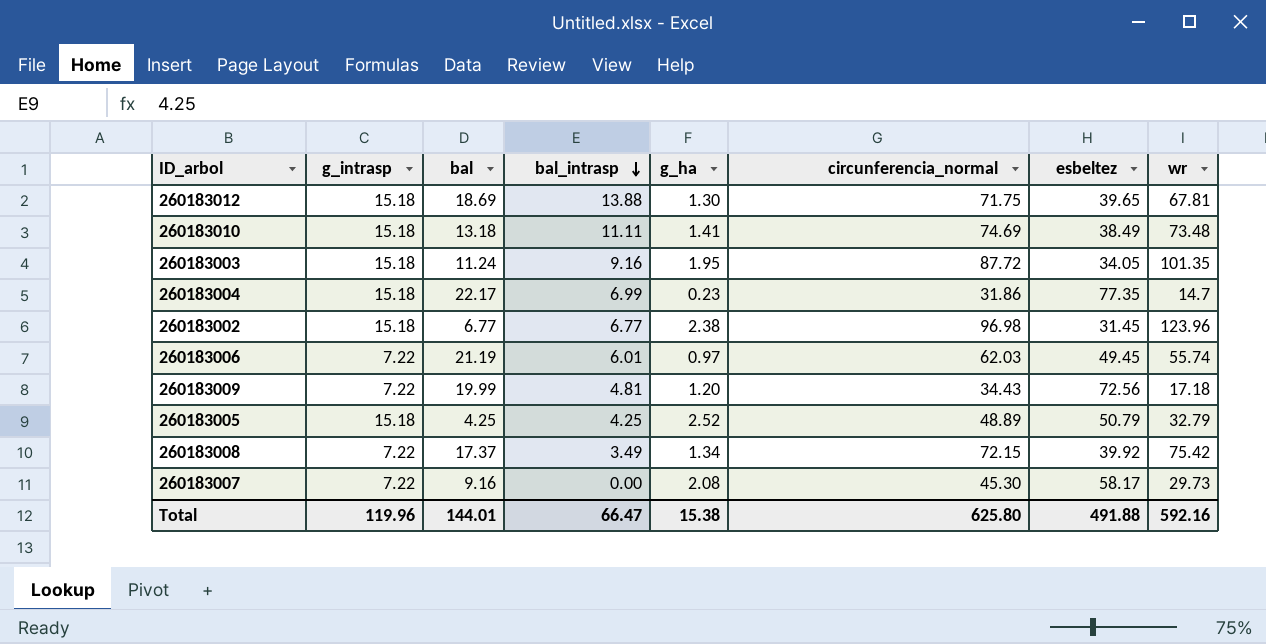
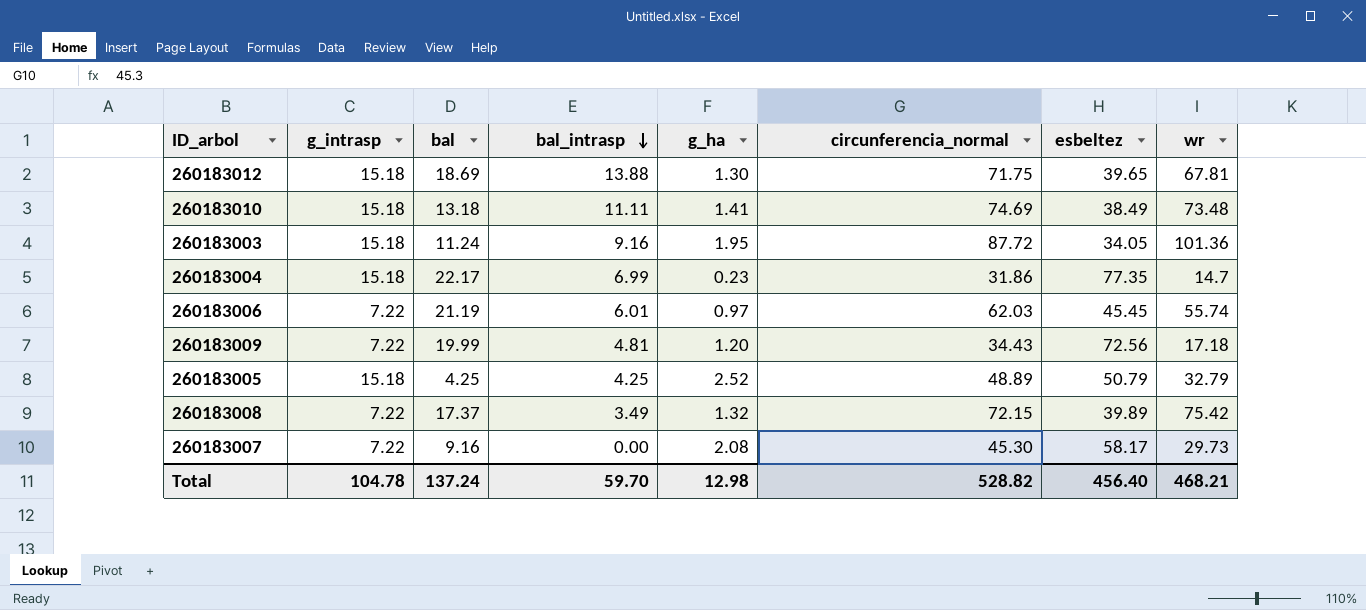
row 260183002: 15.18 | 6.77 | 6.77 | 2.38 | 96.98 | 31.45 | 123.96 -> none
260183003 | wr: 101.35 -> 101.36
260183006 | esbeltez: 49.45 -> 45.45
260183008 | g_ha: 1.34 -> 1.32
260183008 | esbeltez: 39.92 -> 39.89
Total | g_intrasp: 119.96 -> 104.78
Total | bal: 144.01 -> 137.24
Total | bal_intrasp: 66.47 -> 59.70
Total | g_ha: 15.38 -> 12.98
Total | circunferencia_normal: 625.80 -> 528.82
Total | esbeltez: 491.88 -> 456.40
Total | wr: 592.16 -> 468.21

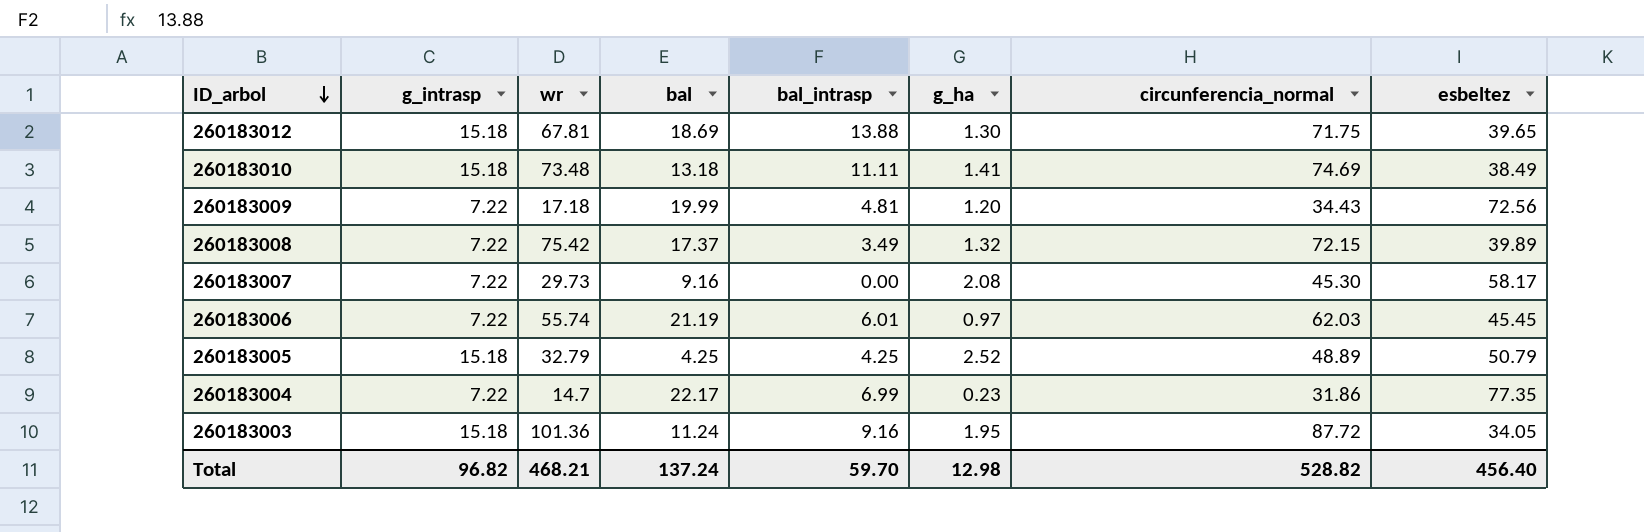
row order: bal_intrasp descending -> ID_arbol descending
column wr | position: 8 -> 3
260183004 | g_intrasp: 15.18 -> 7.22
Total | g_intrasp: 104.78 -> 96.82

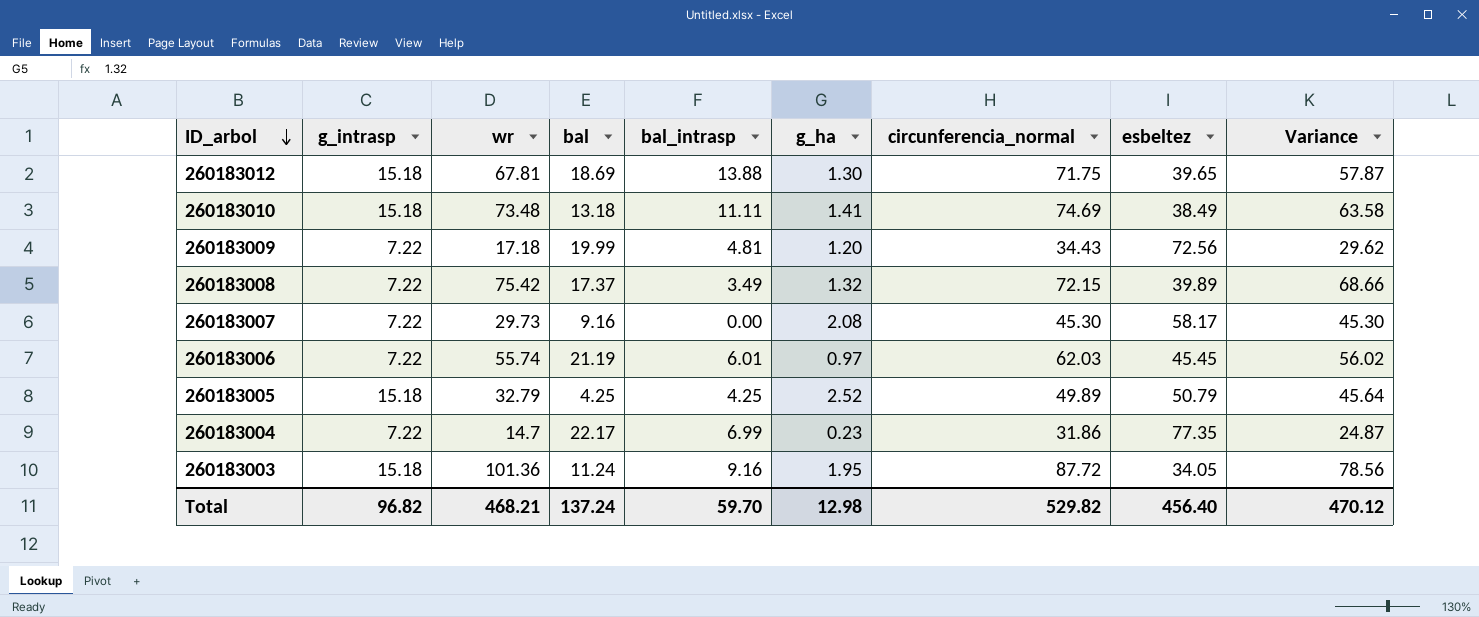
column Variance | formula: none -> [circunferencia_normal] - [bal_intrasp]
260183005 | circunferencia_normal: 48.89 -> 49.89
Total | circunferencia_normal: 528.82 -> 529.82

